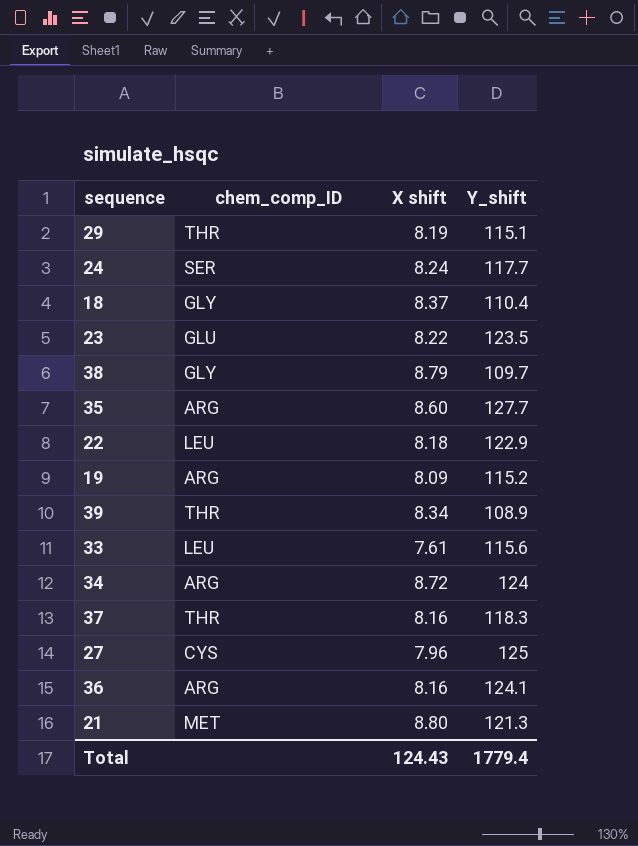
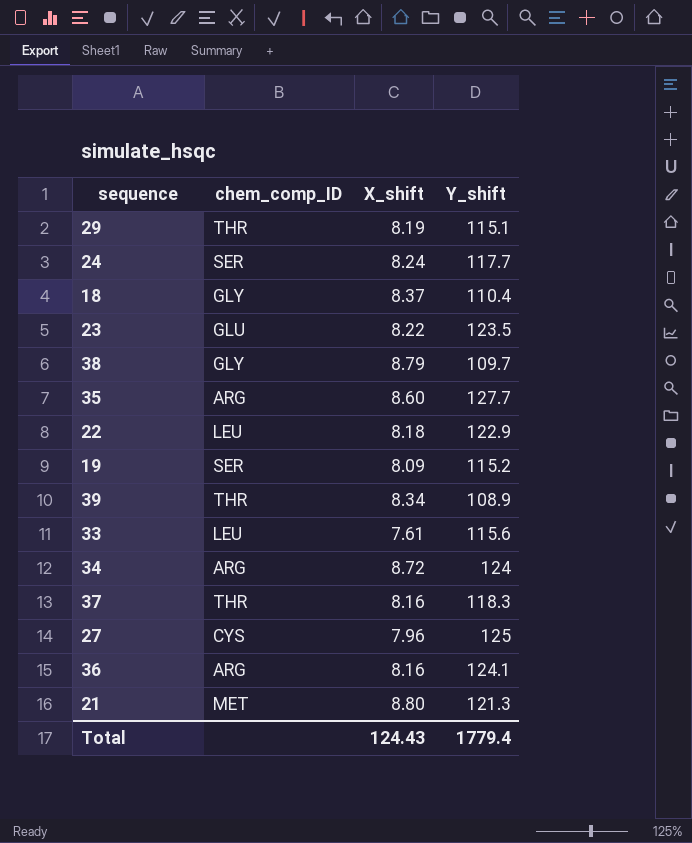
column name: X shift -> X_shift
19 | chem_comp_ID: ARG -> SER

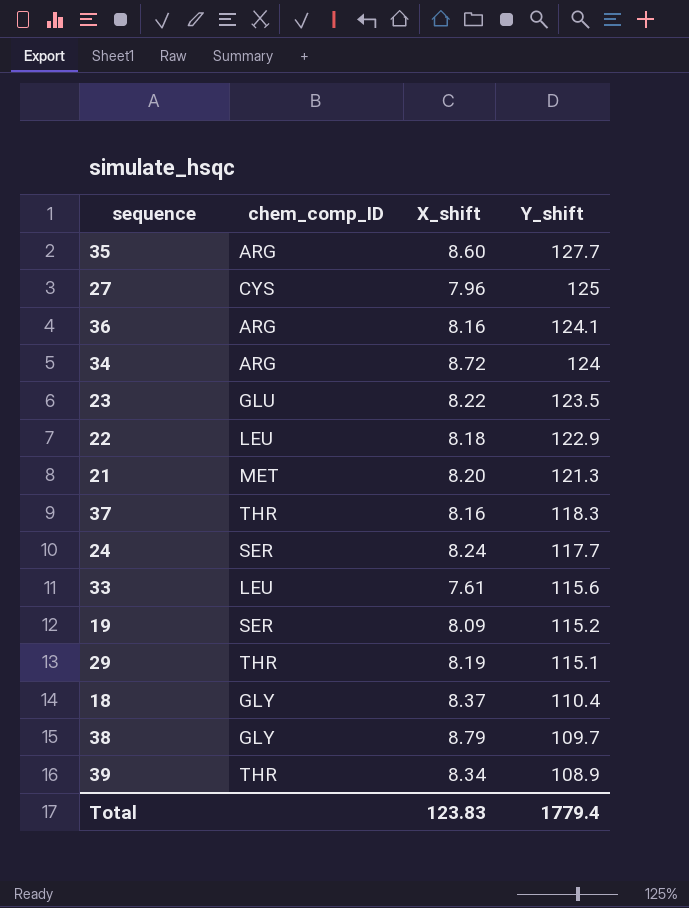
row order: none -> Y_shift descending
21 | X_shift: 8.80 -> 8.20
Total | X_shift: 124.43 -> 123.83

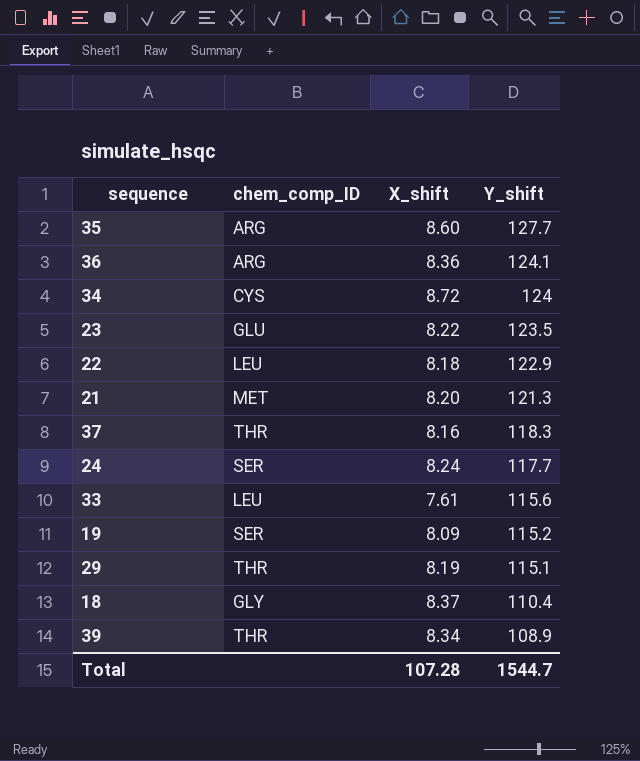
row 27: CYS | 7.96 | 125 -> none
row 38: GLY | 8.79 | 109.7 -> none
36 | X_shift: 8.16 -> 8.36
34 | chem_comp_ID: ARG -> CYS
Total | X_shift: 123.83 -> 107.28
Total | Y_shift: 1779.4 -> 1544.7

